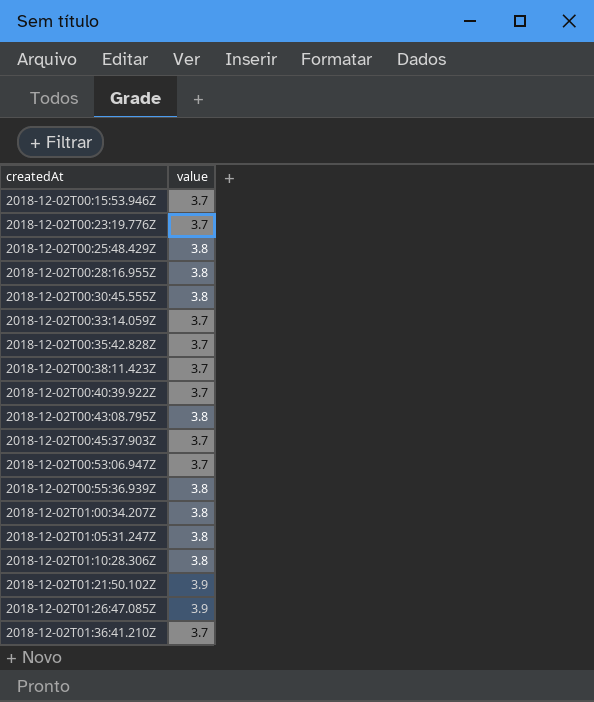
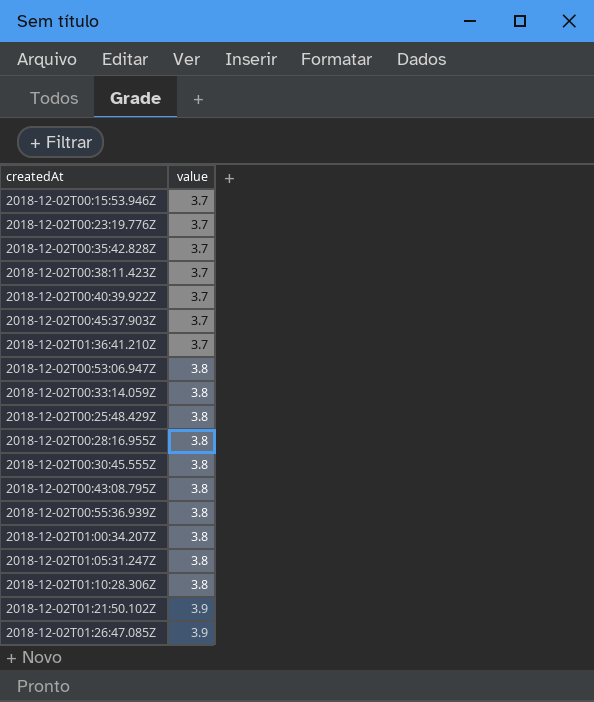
row order: createdAt ascending -> value ascending
2018-12-02T00:53:06.947Z | value: 3.7 -> 3.8
2018-12-02T00:33:14.059Z | value: 3.7 -> 3.8

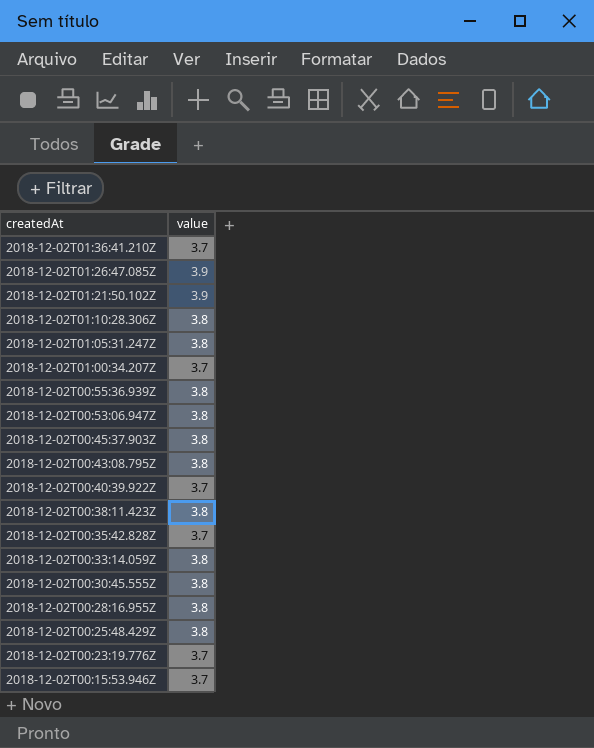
row order: value ascending -> createdAt descending
2018-12-02T01:00:34.207Z | value: 3.8 -> 3.7
2018-12-02T00:45:37.903Z | value: 3.7 -> 3.8
2018-12-02T00:38:11.423Z | value: 3.7 -> 3.8

